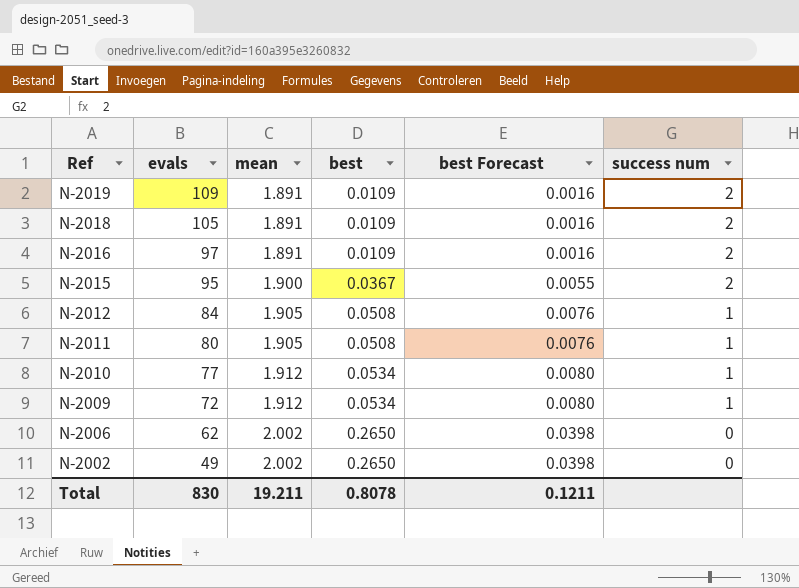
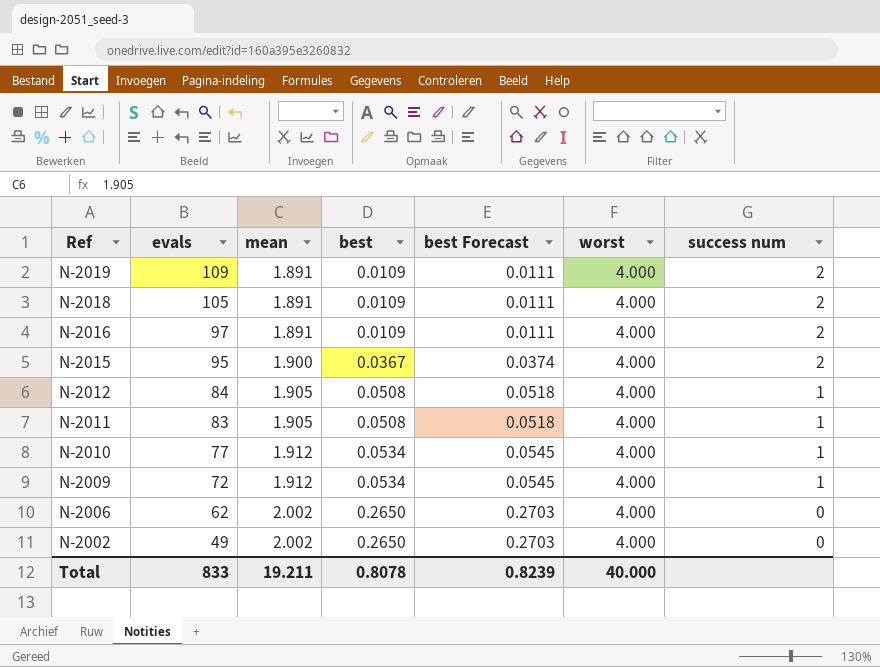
column best Forecast | formula: [best] * 0.15 -> [best] * 1.02
column worst | position: none -> 6
N-2011 | evals: 80 -> 83
Total | evals: 830 -> 833
Total | best Forecast: 0.1211 -> 0.8239

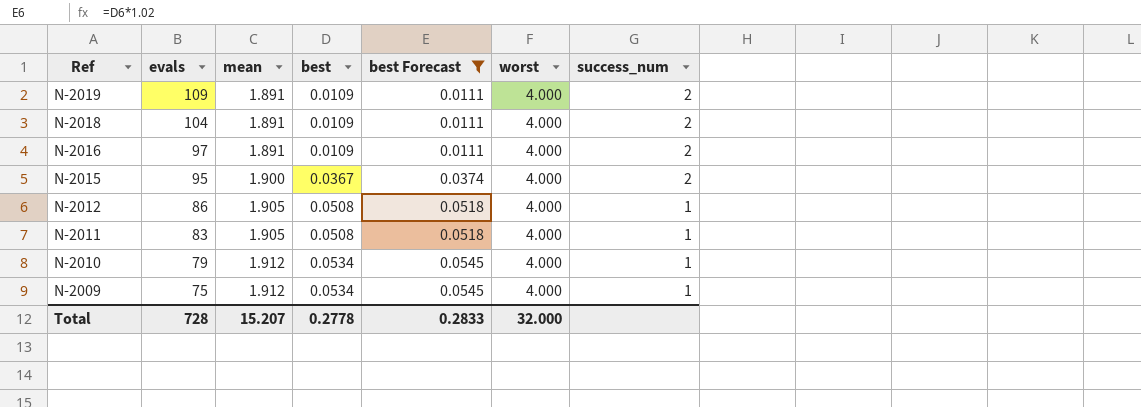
filter: none -> best Forecast != 0.2703
column name: success num -> success_num
N-2018 | evals: 105 -> 104
N-2012 | evals: 84 -> 86
N-2010 | evals: 77 -> 79
N-2009 | evals: 72 -> 75
Total | evals: 833 -> 728
Total | mean: 19.211 -> 15.207
Total | best: 0.8078 -> 0.2778
Total | best Forecast: 0.8239 -> 0.2833
Total | worst: 40.000 -> 32.000

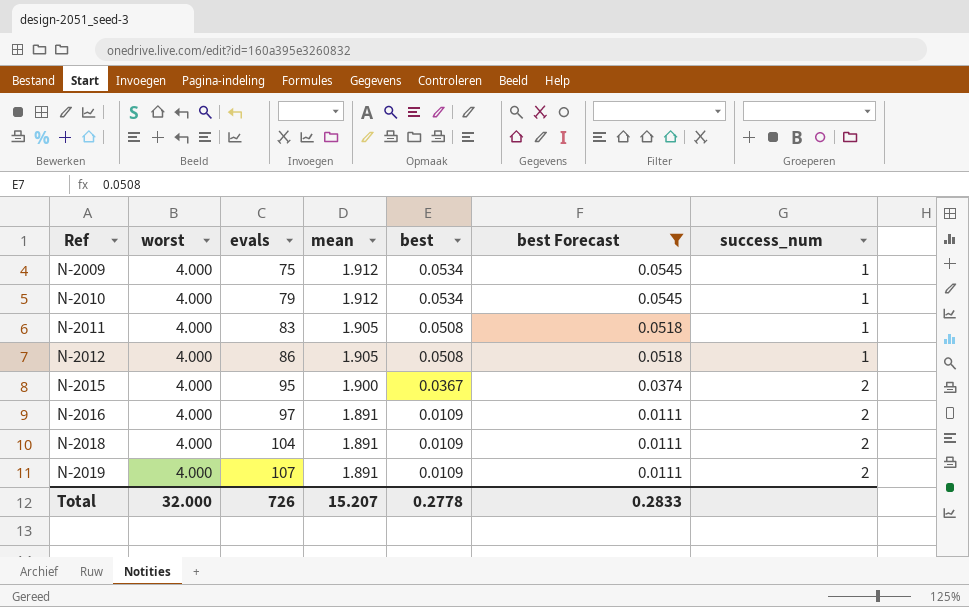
row order: Ref descending -> Ref ascending
column worst | position: 6 -> 2
N-2019 | evals: 109 -> 107
Total | evals: 728 -> 726

